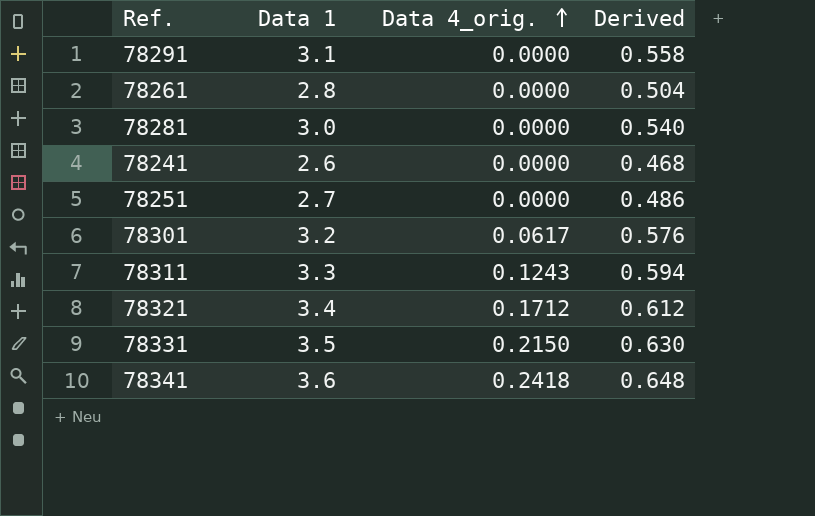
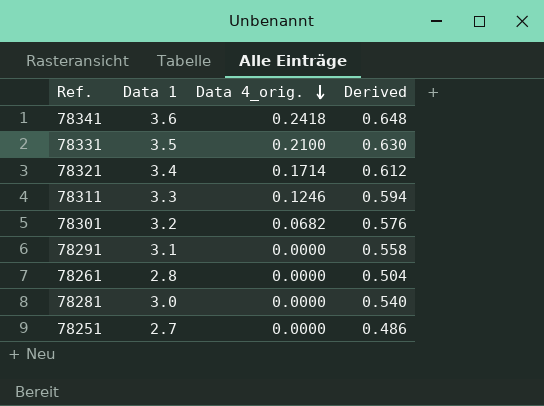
row order: Data 4_orig. ascending -> Data 4_orig. descending
row 78241: 2.6 | 0.0000 | 0.468 -> none
78331 | Data 4_orig.: 0.2150 -> 0.2100
78321 | Data 4_orig.: 0.1712 -> 0.1714
78311 | Data 4_orig.: 0.1243 -> 0.1246
78301 | Data 4_orig.: 0.0617 -> 0.0682

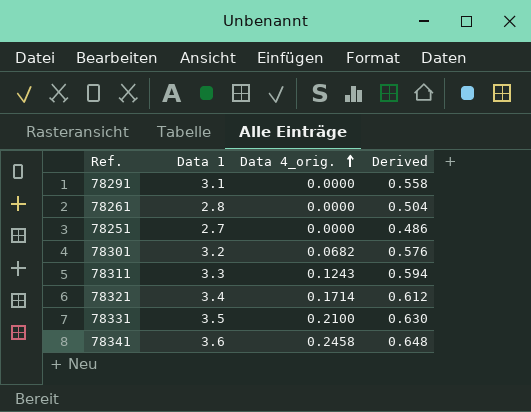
row order: Data 4_orig. descending -> Data 4_orig. ascending
row 78281: 3.0 | 0.0000 | 0.540 -> none
78311 | Data 4_orig.: 0.1246 -> 0.1243
78341 | Data 4_orig.: 0.2418 -> 0.2458

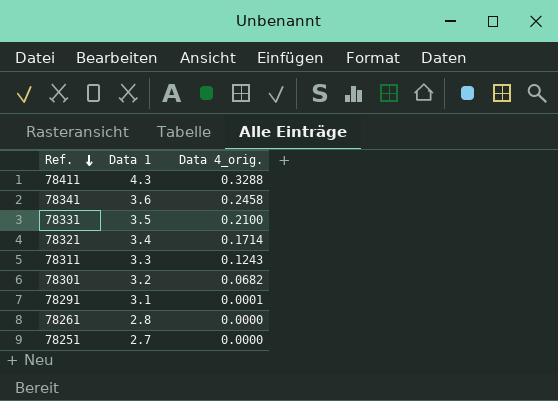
row order: Data 4_orig. ascending -> Ref. descending
column Derived | formula: [Data 1] * 0.18 -> none
row 78411: none -> 4.3 | 0.3288
78291 | Data 4_orig.: 0.0000 -> 0.0001

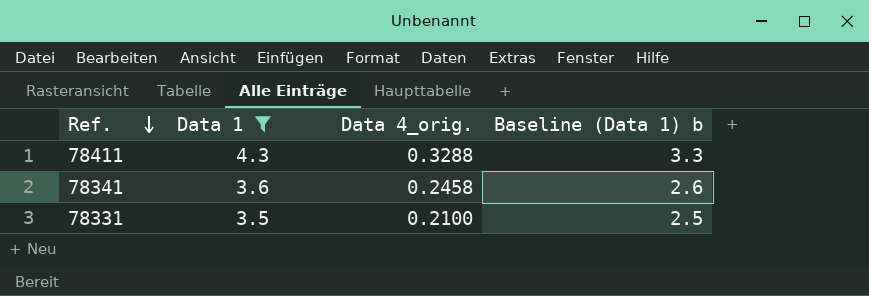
filter: none -> Data 1 >= 3.5
column Baseline (Data 1) b | formula: none -> [Data 1] - 1

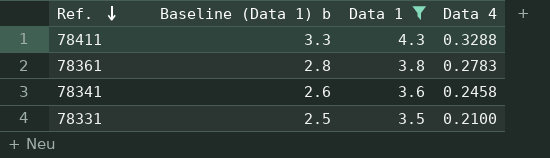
column Baseline (Data 1) b | position: 4 -> 2
column name: Data 4_orig. -> Data 4
row 78361: none -> 2.8 | 3.8 | 0.2783

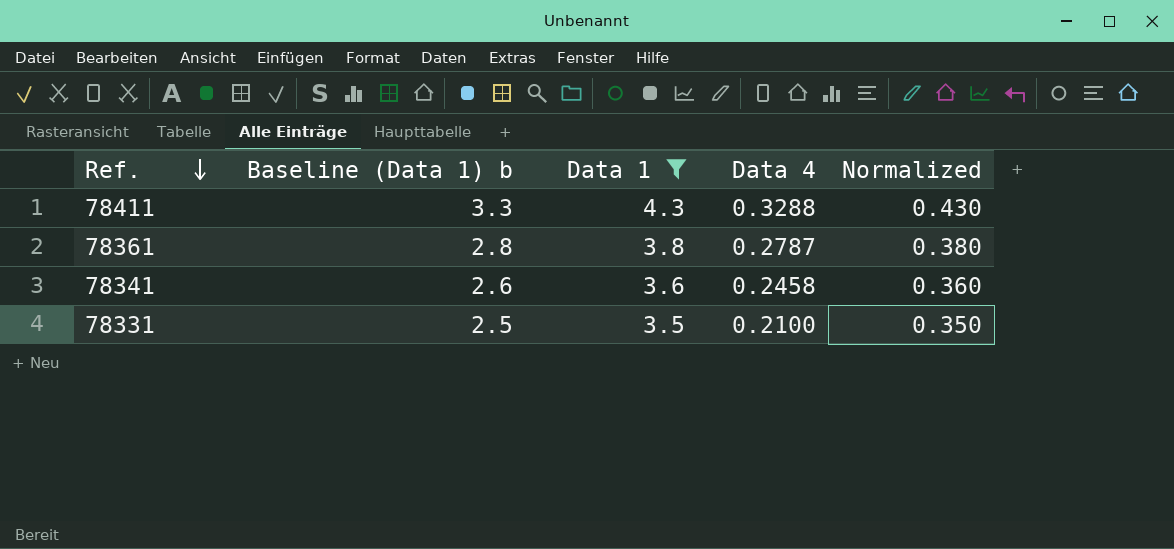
column Normalized | formula: none -> [Data 1] * 0.1
78361 | Data 4: 0.2783 -> 0.2787

